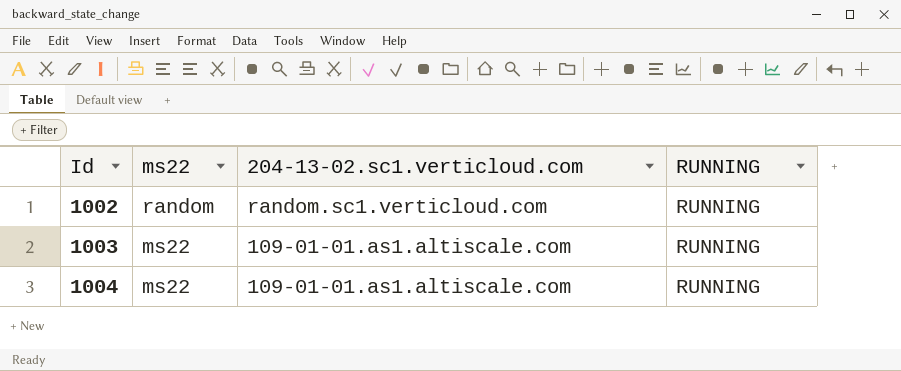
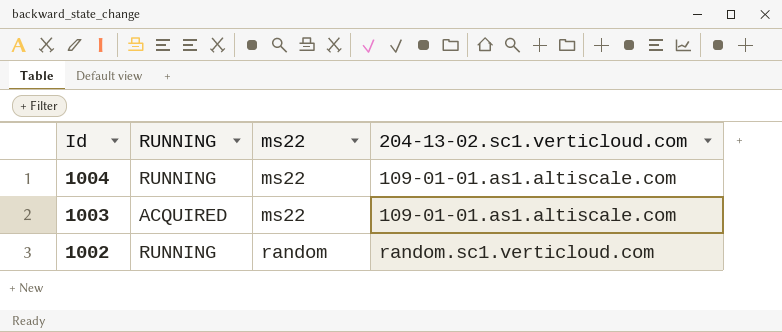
row order: Id ascending -> Id descending
column RUNNING | position: 4 -> 2
1003 | RUNNING: RUNNING -> ACQUIRED

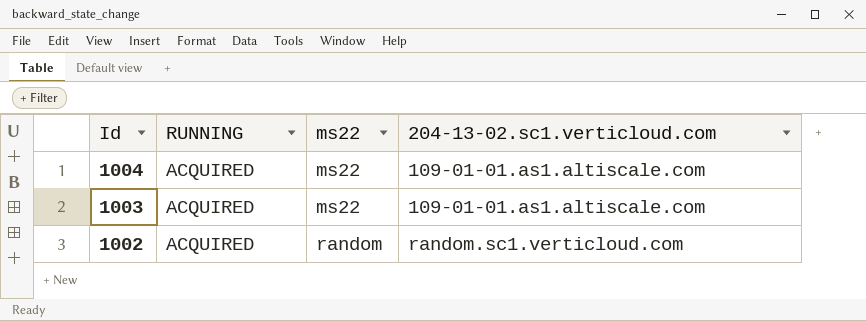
1004 | RUNNING: RUNNING -> ACQUIRED
1002 | RUNNING: RUNNING -> ACQUIRED

